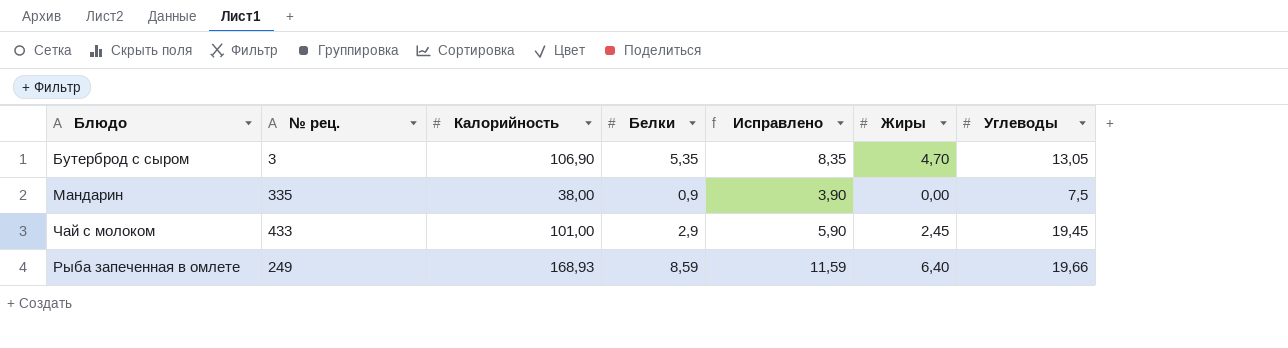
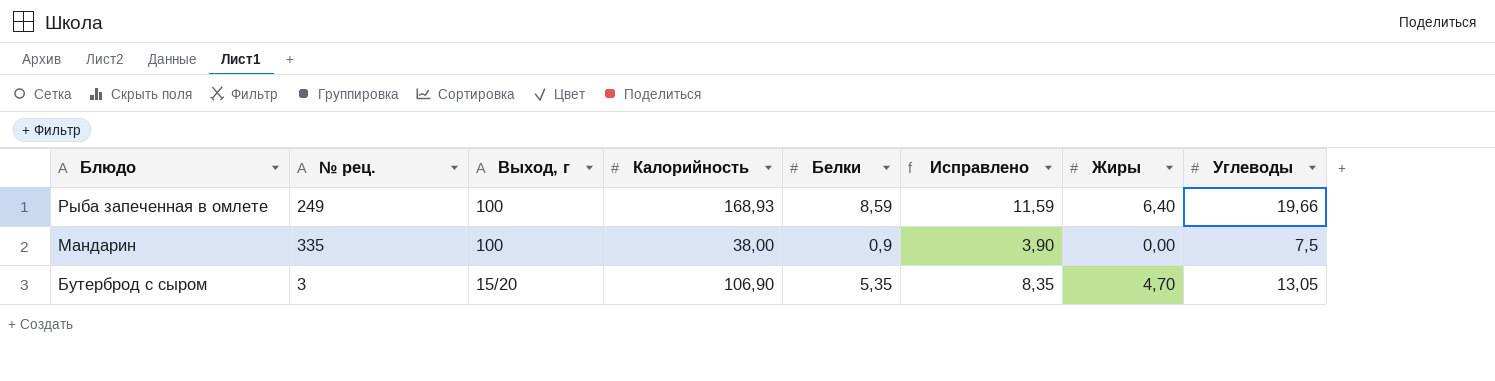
row order: none -> Блюдо descending
column Выход, г | position: none -> 3
row Чай с молоком: 433 | 101,00 | 2,9 | 5,90 | 2,45 | 19,45 -> none

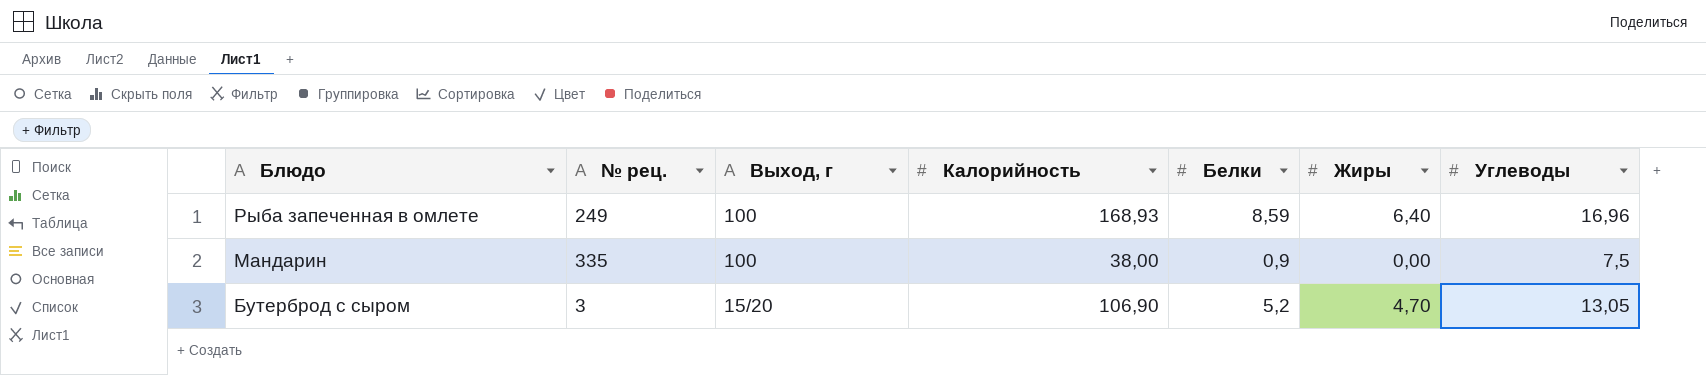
column Исправлено | formula: [Белки] + 3 -> none
Рыба запеченная в омлете | Углеводы: 19,66 -> 16,96
Бутерброд с сыром | Белки: 5,35 -> 5,2

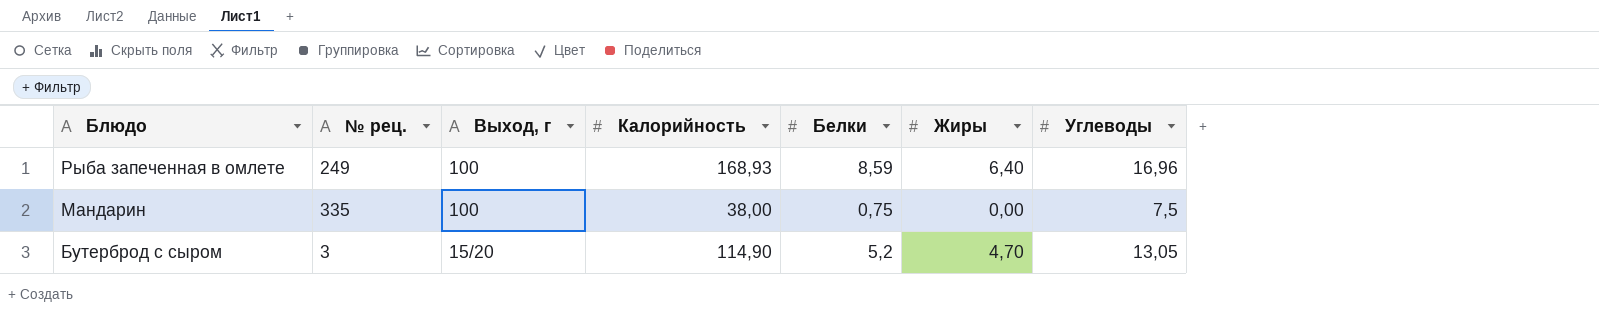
Мандарин | Белки: 0,9 -> 0,75
Бутерброд с сыром | Калорийность: 106,90 -> 114,90

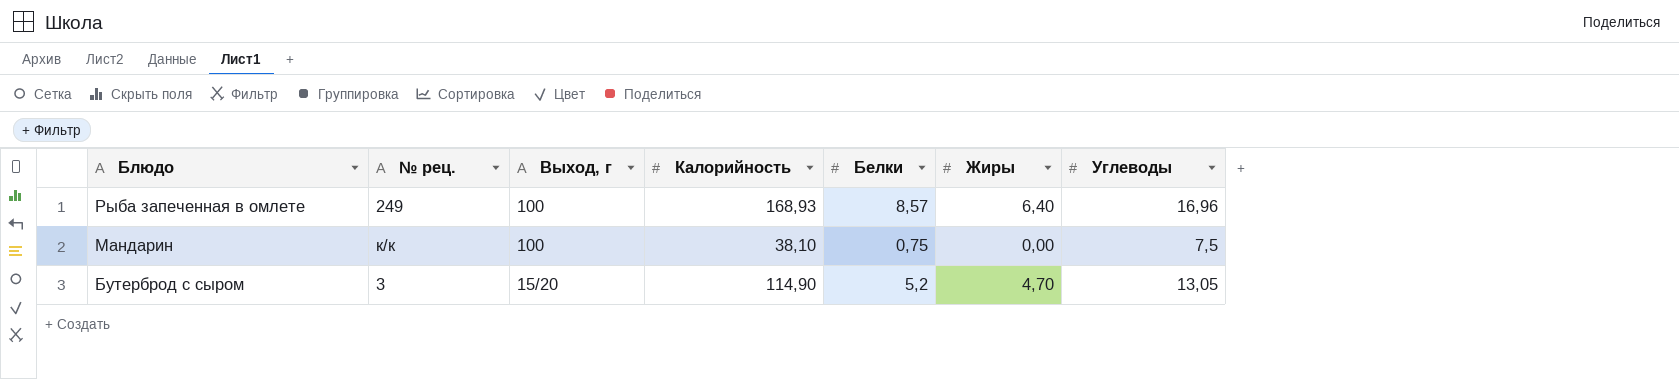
Рыба запеченная в омлете | Белки: 8,59 -> 8,57
Мандарин | № рец.: 335 -> к/к
Мандарин | Калорийность: 38,00 -> 38,10

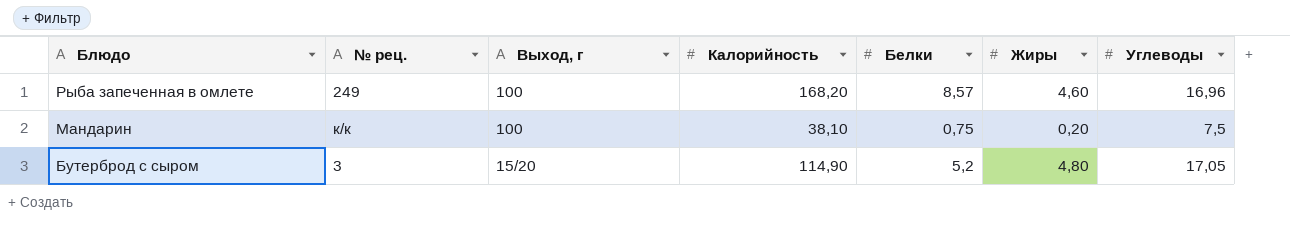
Рыба запеченная в омлете | Калорийность: 168,93 -> 168,20
Рыба запеченная в омлете | Жиры: 6,40 -> 4,60
Мандарин | Жиры: 0,00 -> 0,20
Бутерброд с сыром | Жиры: 4,70 -> 4,80
Бутерброд с сыром | Углеводы: 13,05 -> 17,05

